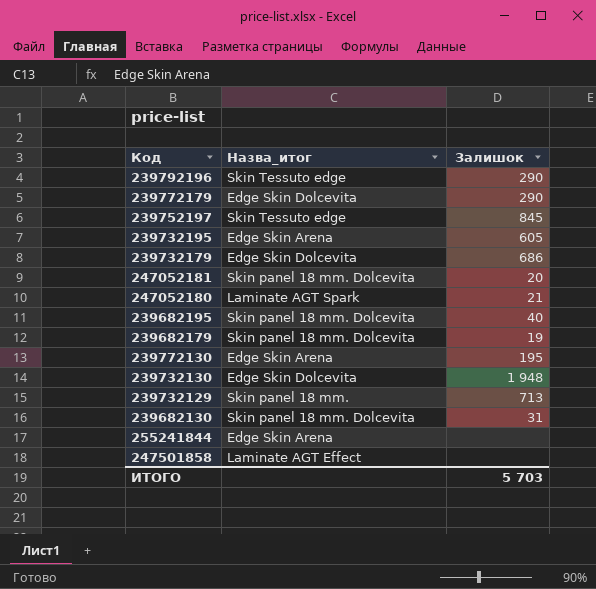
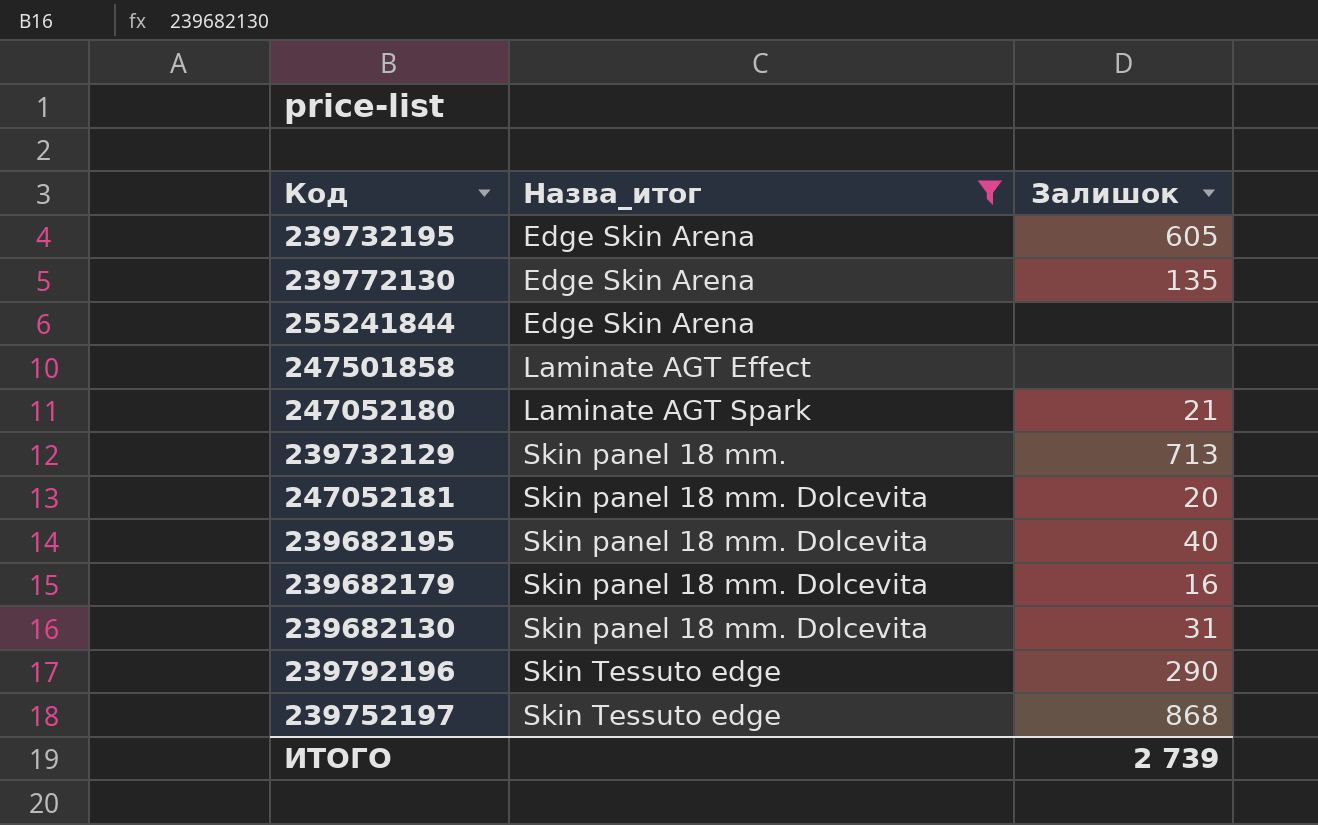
filter: none -> Назва_итог != Edge Skin Dolcevita
row order: none -> Назва_итог ascending
239772130 | Залишок: 195 -> 135
239682179 | Залишок: 19 -> 16
239752197 | Залишок: 845 -> 868
ИТОГО | Залишок: 5 703 -> 2 739

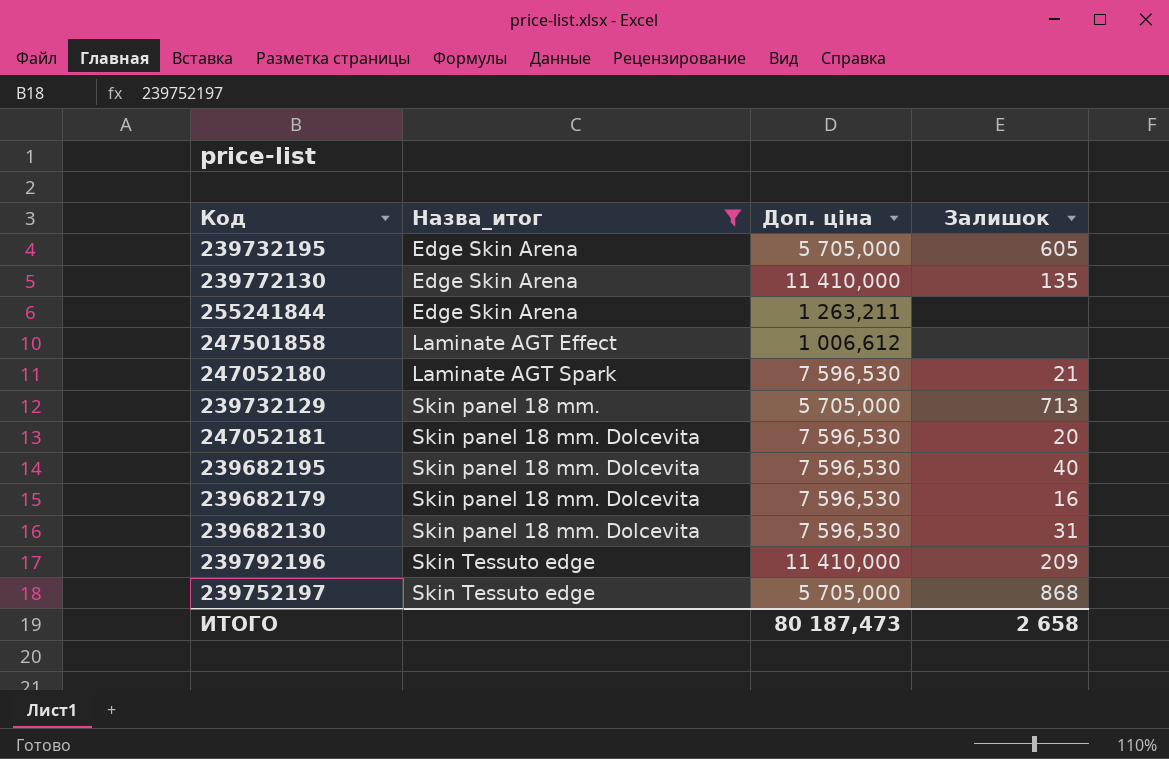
column Доп. ціна | position: none -> 3
239792196 | Залишок: 290 -> 209
ИТОГО | Залишок: 2 739 -> 2 658

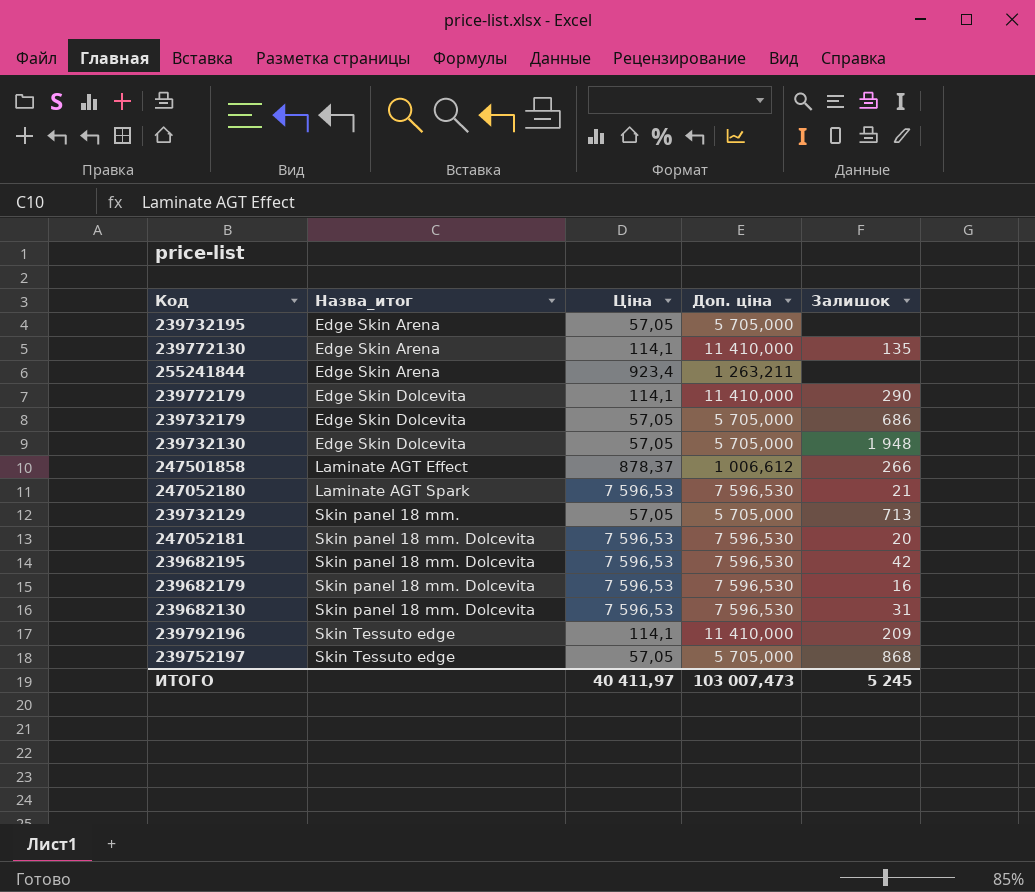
filter: Назва_итог != Edge Skin Dolcevita -> none
column Ціна | position: none -> 3
239732195 | Залишок: 605 -> none
247501858 | Залишок: none -> 266
239682195 | Залишок: 40 -> 42
ИТОГО | Доп. ціна: 80 187,473 -> 103 007,473
ИТОГО | Залишок: 2 658 -> 5 245

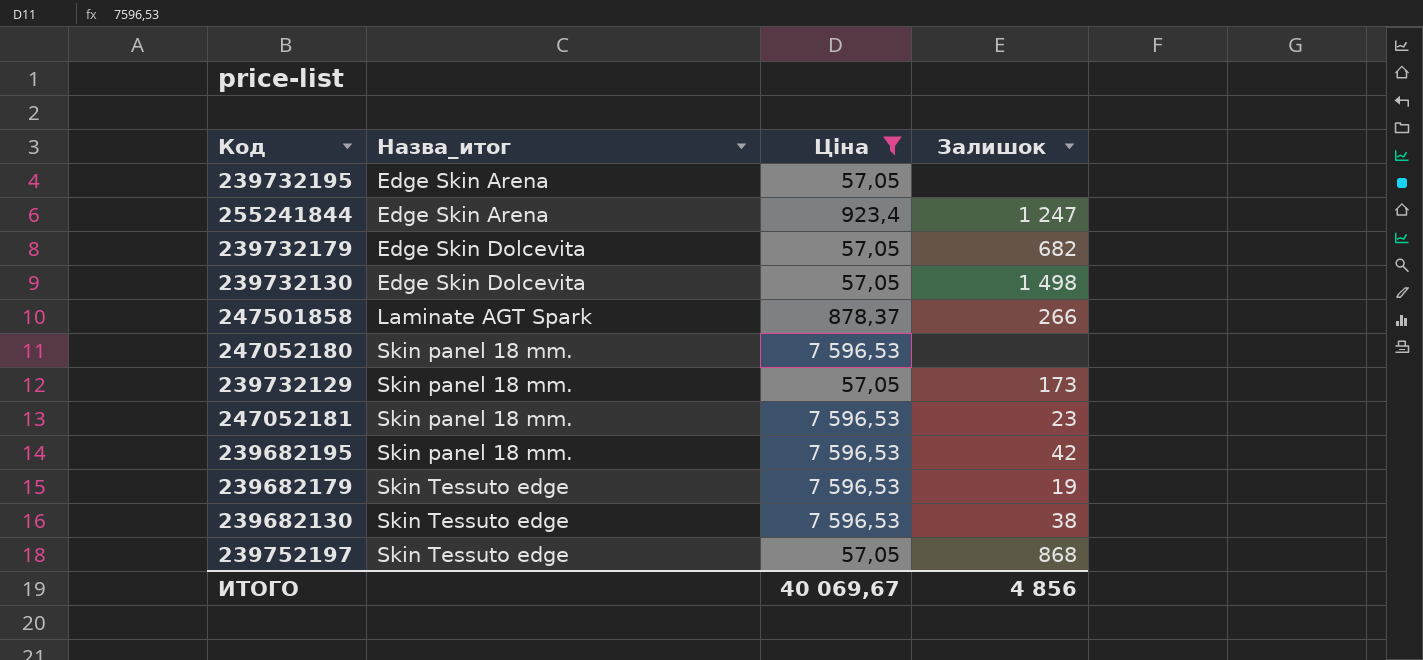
filter: none -> Ціна != 114,1
column Доп. ціна | position: 4 -> none
255241844 | Залишок: none -> 1 247
239732179 | Залишок: 686 -> 682
239732130 | Залишок: 1 948 -> 1 498
247501858 | Назва_итог: Laminate AGT Effect -> Laminate AGT Spark
247052180 | Назва_итог: Laminate AGT Spark -> Skin panel 18 mm.
247052180 | Залишок: 21 -> none
239732129 | Залишок: 713 -> 173
247052181 | Назва_итог: Skin panel 18 mm. Dolcevita -> Skin panel 18 mm.
247052181 | Залишок: 20 -> 23
239682195 | Назва_итог: Skin panel 18 mm. Dolcevita -> Skin panel 18 mm.
239682179 | Назва_итог: Skin panel 18 mm. Dolcevita -> Skin Tessuto edge
239682179 | Залишок: 16 -> 19
239682130 | Назва_итог: Skin panel 18 mm. Dolcevita -> Skin Tessuto edge
239682130 | Залишок: 31 -> 38
ИТОГО | Ціна: 40 411,97 -> 40 069,67
ИТОГО | Залишок: 5 245 -> 4 856

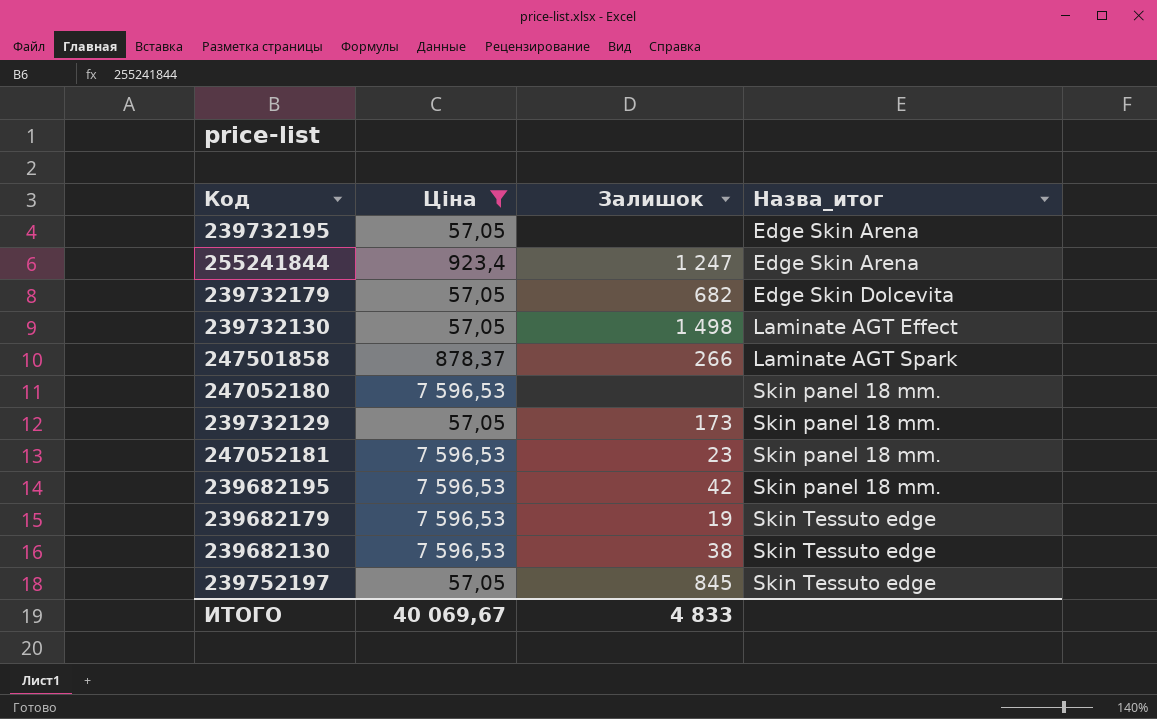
column Назва_итог | position: 2 -> 4
239732130 | Назва_итог: Edge Skin Dolcevita -> Laminate AGT Effect
239752197 | Залишок: 868 -> 845
ИТОГО | Залишок: 4 856 -> 4 833

